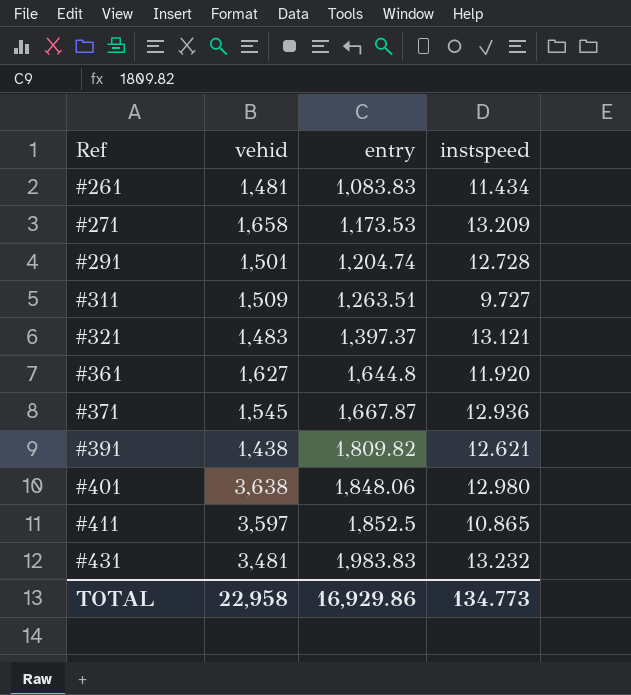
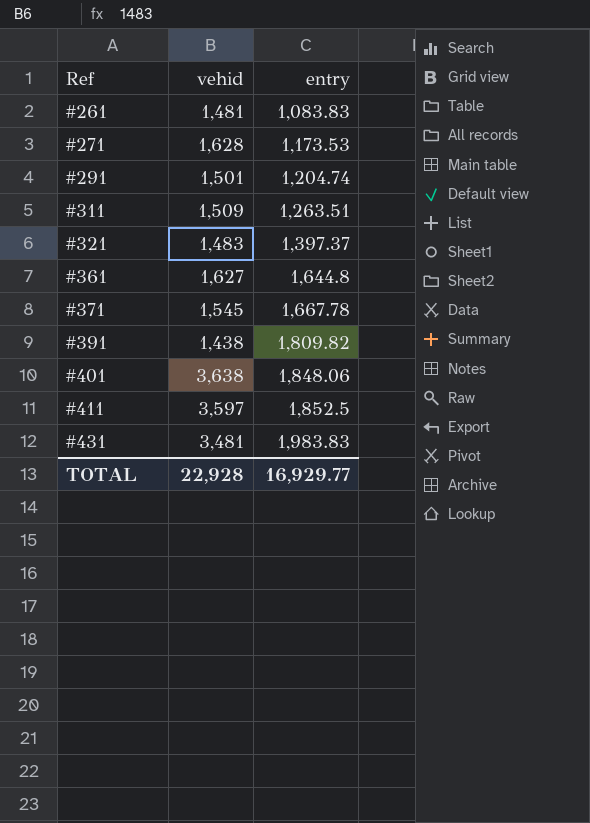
column instspeed | position: 4 -> none
#271 | vehid: 1,658 -> 1,628
#371 | entry: 1,667.87 -> 1,667.78
TOTAL | vehid: 22,958 -> 22,928
TOTAL | entry: 16,929.86 -> 16,929.77

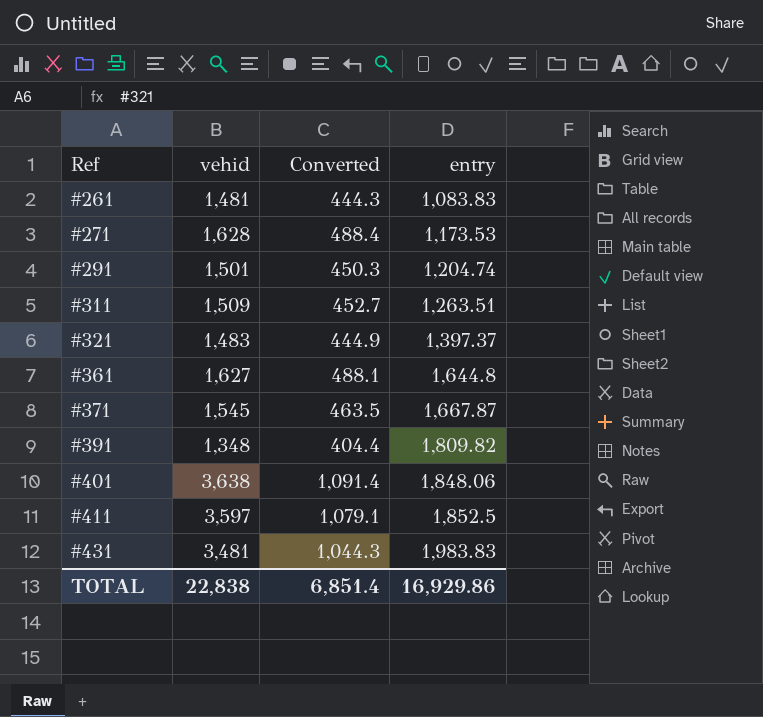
column Converted | formula: none -> [vehid] * 0.3
#371 | entry: 1,667.78 -> 1,667.87
#391 | vehid: 1,438 -> 1,348
TOTAL | vehid: 22,928 -> 22,838
TOTAL | entry: 16,929.77 -> 16,929.86

